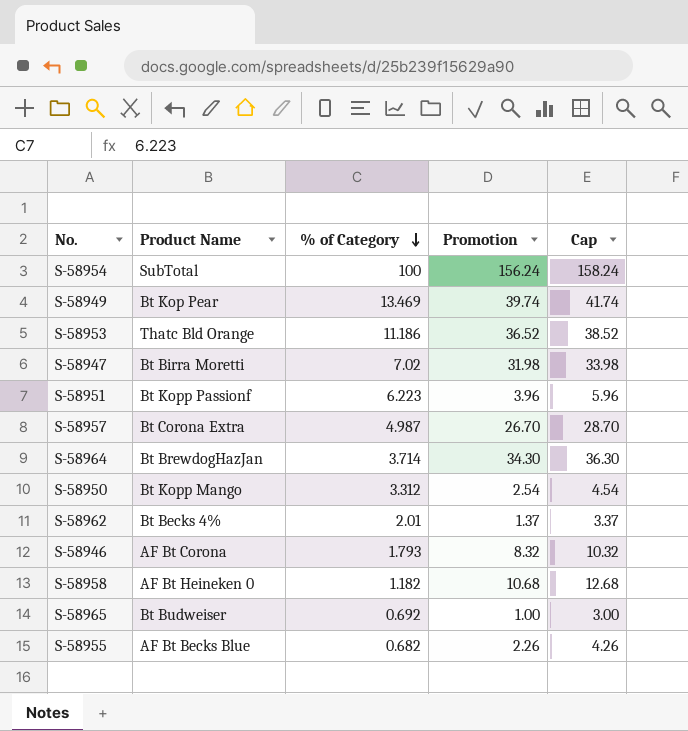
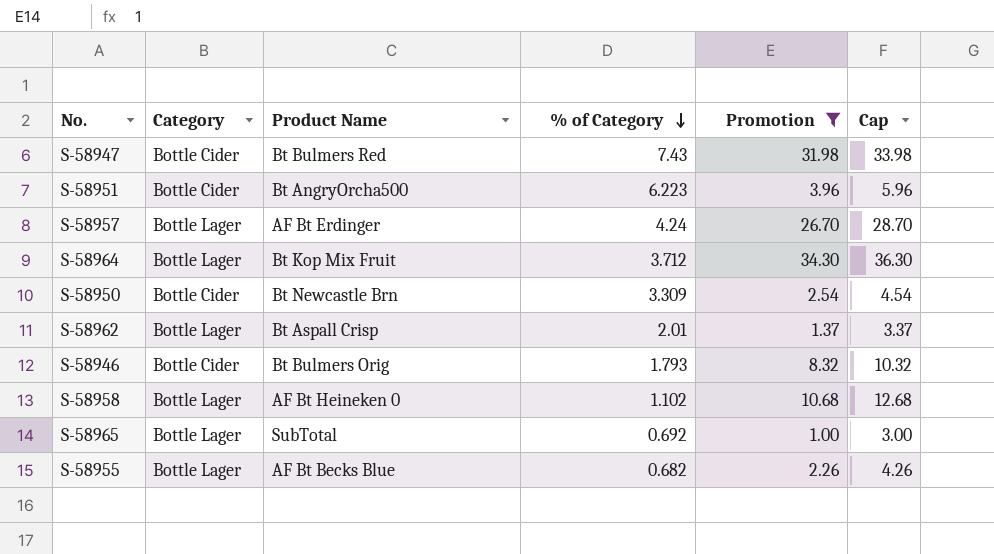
filter: none -> Promotion <= 34.30
column Category | position: none -> 2
S-58947 | Product Name: Bt Birra Moretti -> Bt Bulmers Red
S-58947 | % of Category: 7.02 -> 7.43
S-58951 | Product Name: Bt Kopp Passionf -> Bt AngryOrcha500
S-58957 | Product Name: Bt Corona Extra -> AF Bt Erdinger
S-58957 | % of Category: 4.987 -> 4.24
S-58964 | Product Name: Bt BrewdogHazJan -> Bt Kop Mix Fruit
S-58964 | % of Category: 3.714 -> 3.712
S-58950 | Product Name: Bt Kopp Mango -> Bt Newcastle Brn
S-58950 | % of Category: 3.312 -> 3.309
S-58962 | Product Name: Bt Becks 4% -> Bt Aspall Crisp
S-58946 | Product Name: AF Bt Corona -> Bt Bulmers Orig
S-58958 | % of Category: 1.182 -> 1.102
S-58965 | Product Name: Bt Budweiser -> SubTotal

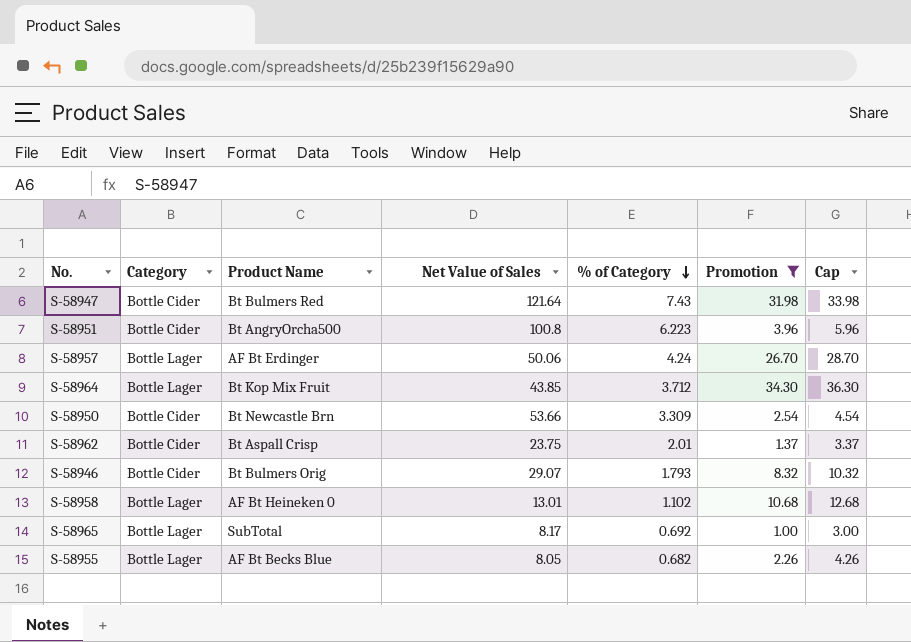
column Net Value of Sales | position: none -> 4
S-58962 | Category: Bottle Lager -> Bottle Cider

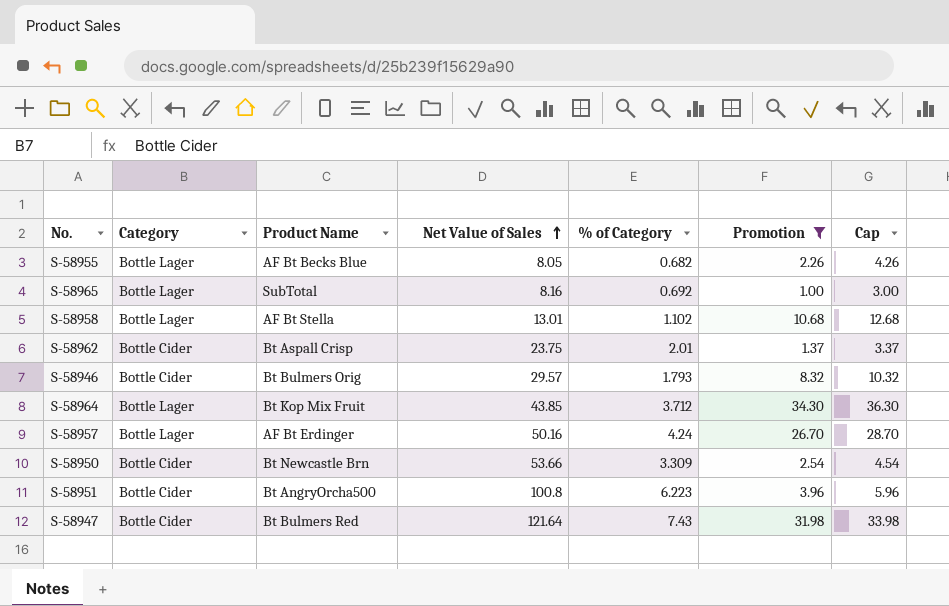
row order: % of Category descending -> Net Value of Sales ascending
S-58965 | Net Value of Sales: 8.17 -> 8.16
S-58958 | Product Name: AF Bt Heineken 0 -> AF Bt Stella
S-58946 | Net Value of Sales: 29.07 -> 29.57
S-58957 | Net Value of Sales: 50.06 -> 50.16

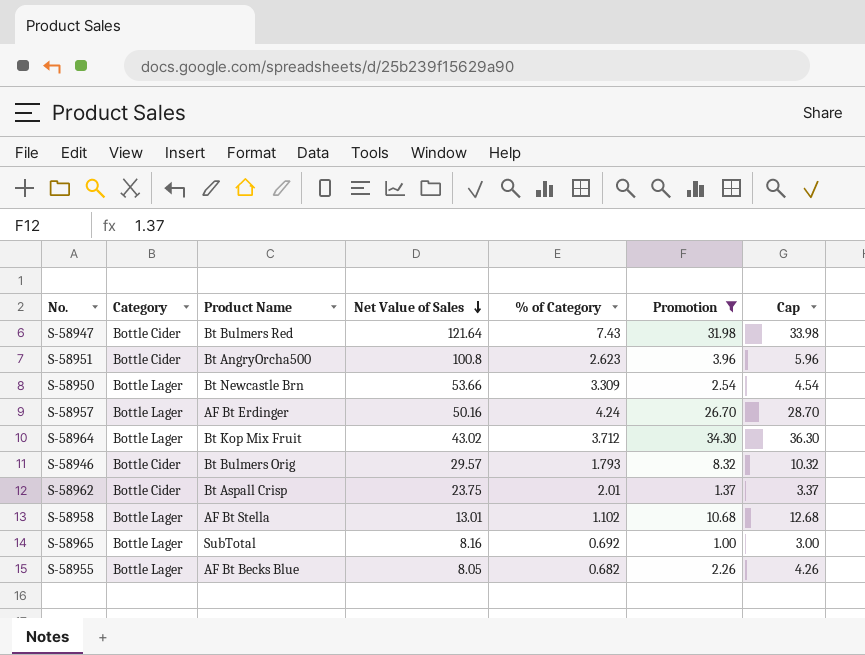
row order: Net Value of Sales ascending -> Net Value of Sales descending
S-58951 | % of Category: 6.223 -> 2.623
S-58950 | Category: Bottle Cider -> Bottle Lager
S-58964 | Net Value of Sales: 43.85 -> 43.02

